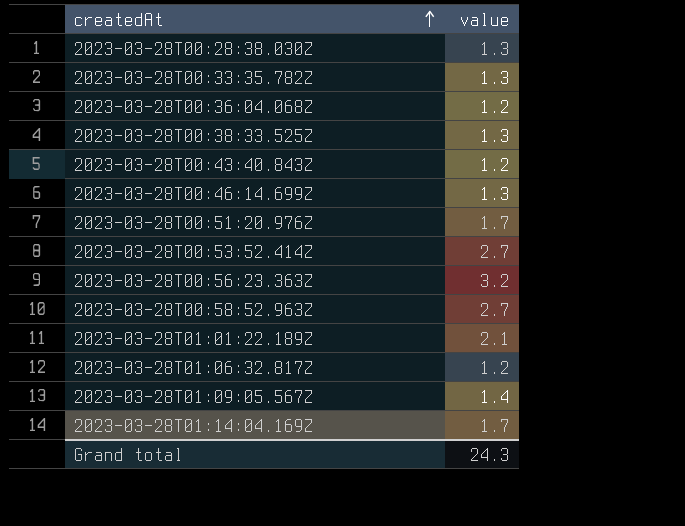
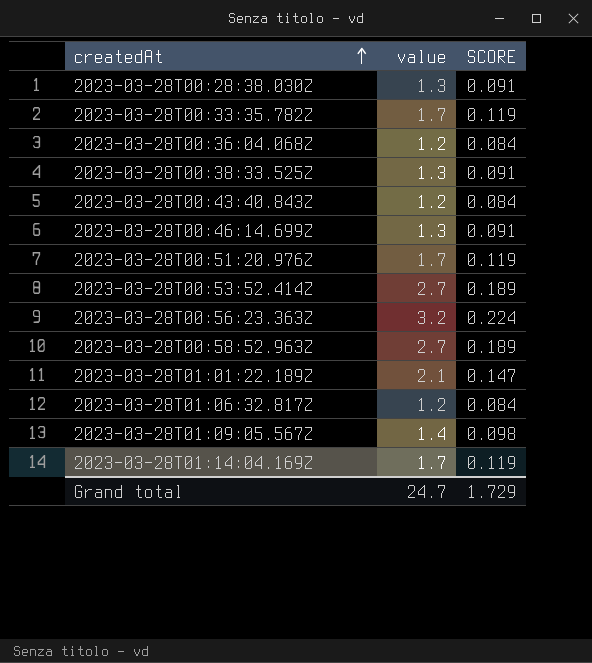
column SCORE | formula: none -> [value] * 0.07
2023-03-28T00:33:35.782Z | value: 1.3 -> 1.7
Grand total | value: 24.3 -> 24.7

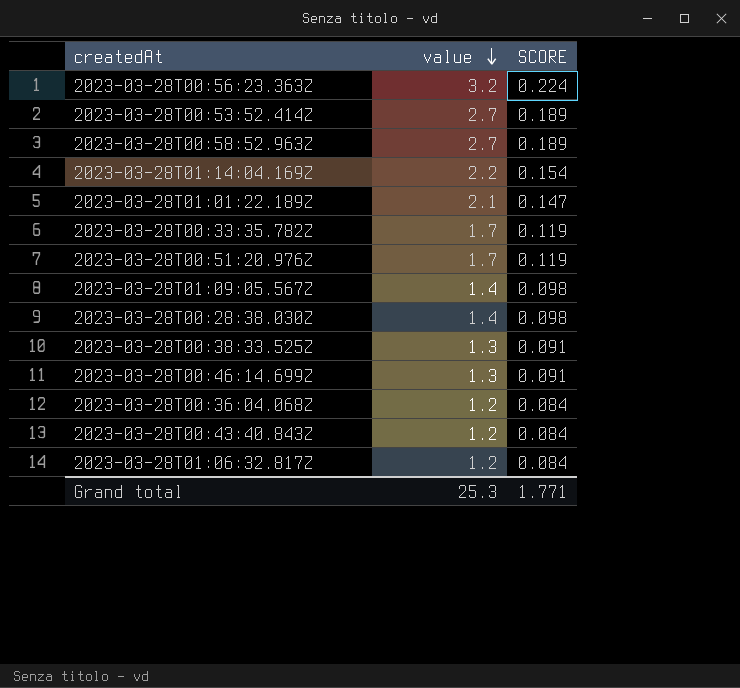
row order: createdAt ascending -> value descending
2023-03-28T01:14:04.169Z | value: 1.7 -> 2.2
2023-03-28T01:14:04.169Z | SCORE: 0.119 -> 0.154
2023-03-28T00:28:38.030Z | value: 1.3 -> 1.4
2023-03-28T00:28:38.030Z | SCORE: 0.091 -> 0.098
Grand total | value: 24.7 -> 25.3
Grand total | SCORE: 1.729 -> 1.771

